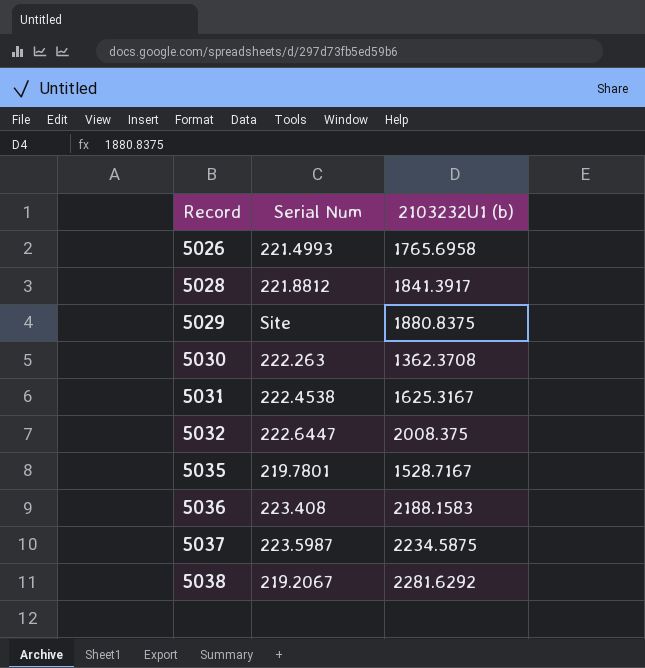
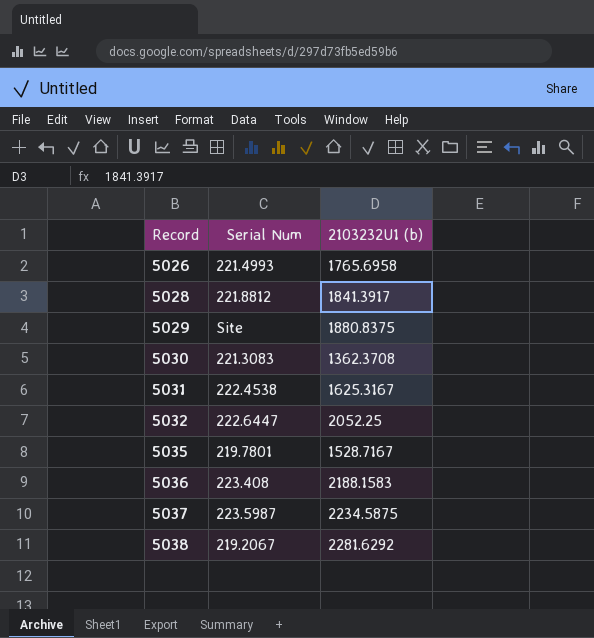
5030 | Serial Num: 222.263 -> 221.3083
5032 | 2103232U1 (b): 2008.375 -> 2052.25

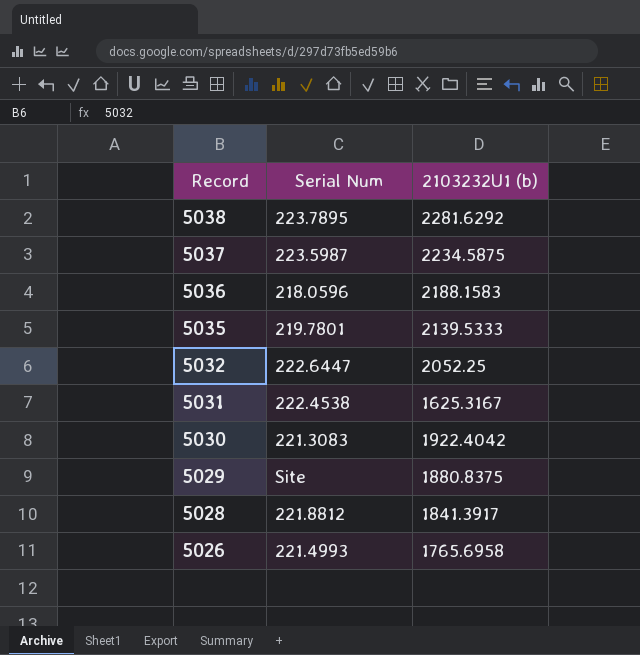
row order: Record ascending -> Record descending
5038 | Serial Num: 219.2067 -> 223.7895
5036 | Serial Num: 223.408 -> 218.0596
5035 | 2103232U1 (b): 1528.7167 -> 2139.5333
5030 | 2103232U1 (b): 1362.3708 -> 1922.4042

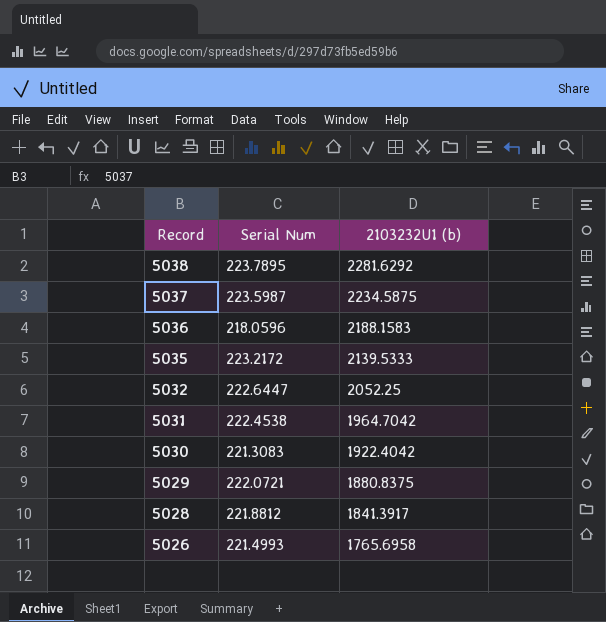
5035 | Serial Num: 219.7801 -> 223.2172
5031 | 2103232U1 (b): 1625.3167 -> 1964.7042
5029 | Serial Num: Site -> 222.0721

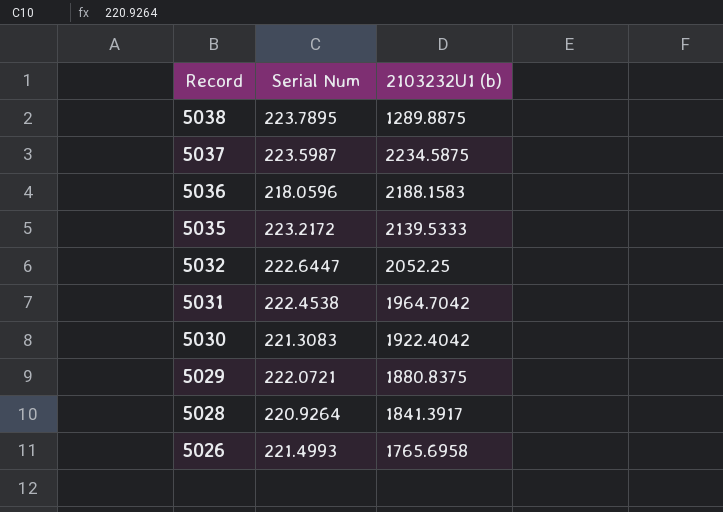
5038 | 2103232U1 (b): 2281.6292 -> 1289.8875
5028 | Serial Num: 221.8812 -> 220.9264

